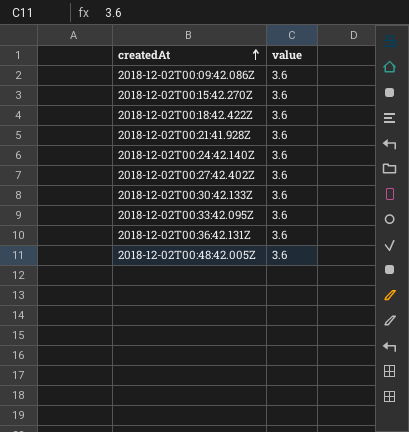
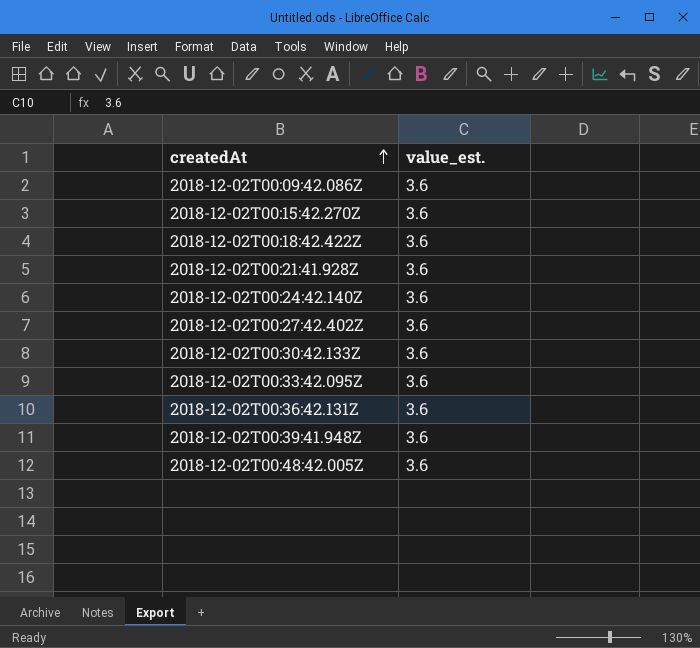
column name: value -> value_est.
row 2018-12-02T00:39:41.948Z: none -> 3.6

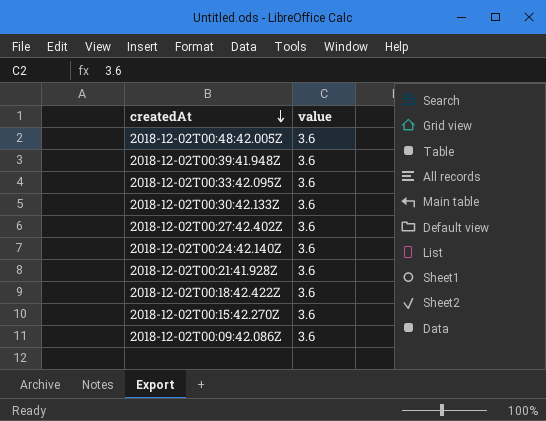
row order: createdAt ascending -> createdAt descending
column name: value_est. -> value
row 2018-12-02T00:36:42.131Z: 3.6 -> none

